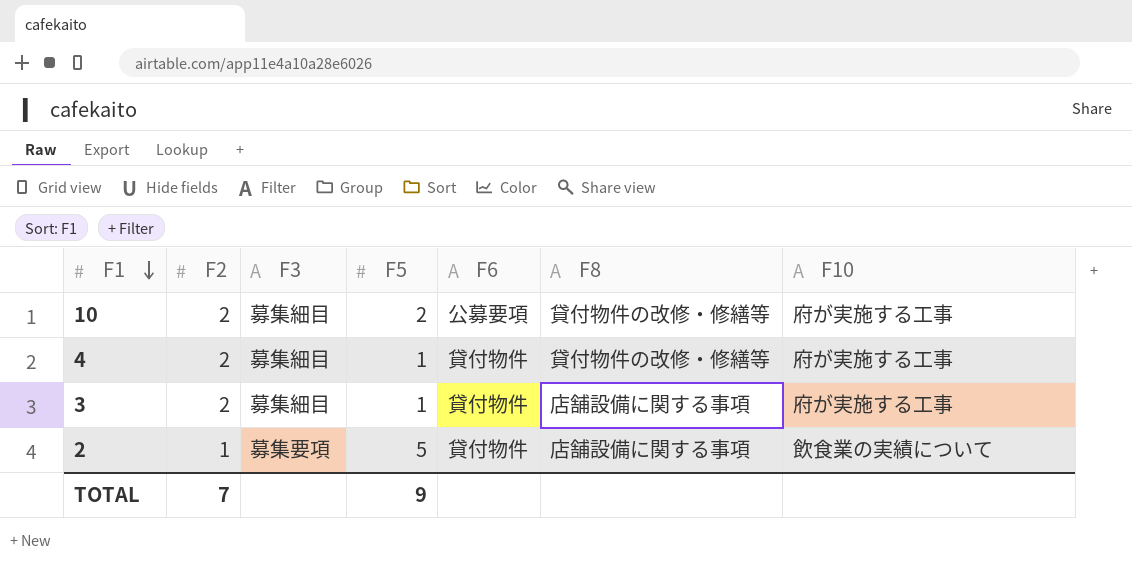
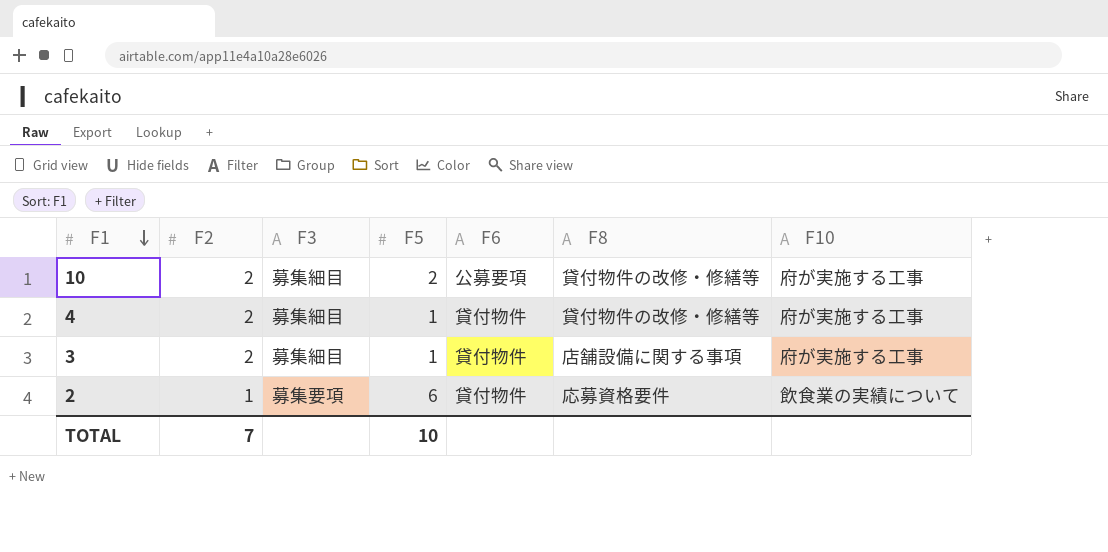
2 | F5: 5 -> 6
2 | F8: 店舗設備に関する事項 -> 応募資格要件
TOTAL | F5: 9 -> 10

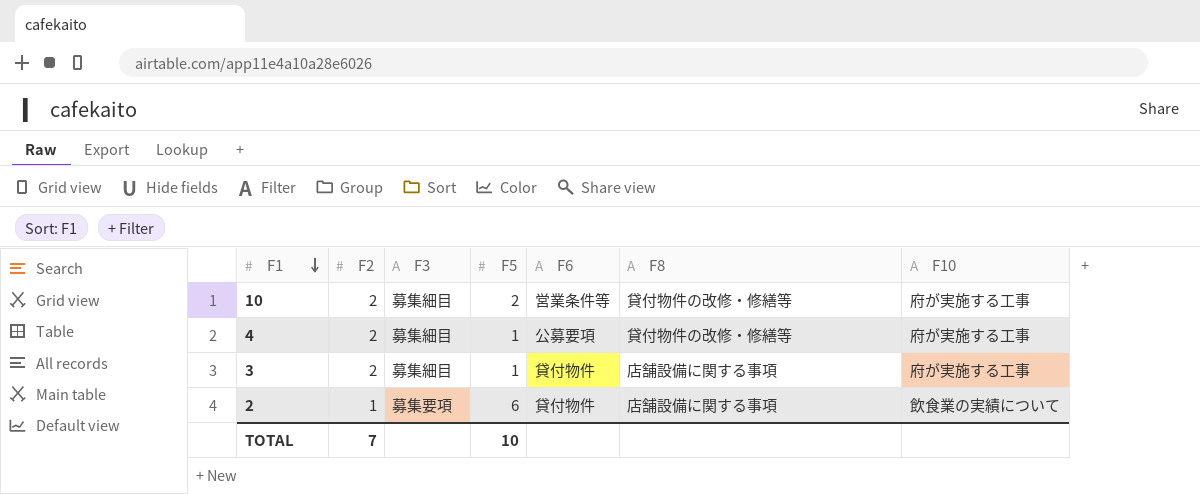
10 | F6: 公募要項 -> 営業条件等
4 | F6: 貸付物件 -> 公募要項
2 | F8: 応募資格要件 -> 店舗設備に関する事項

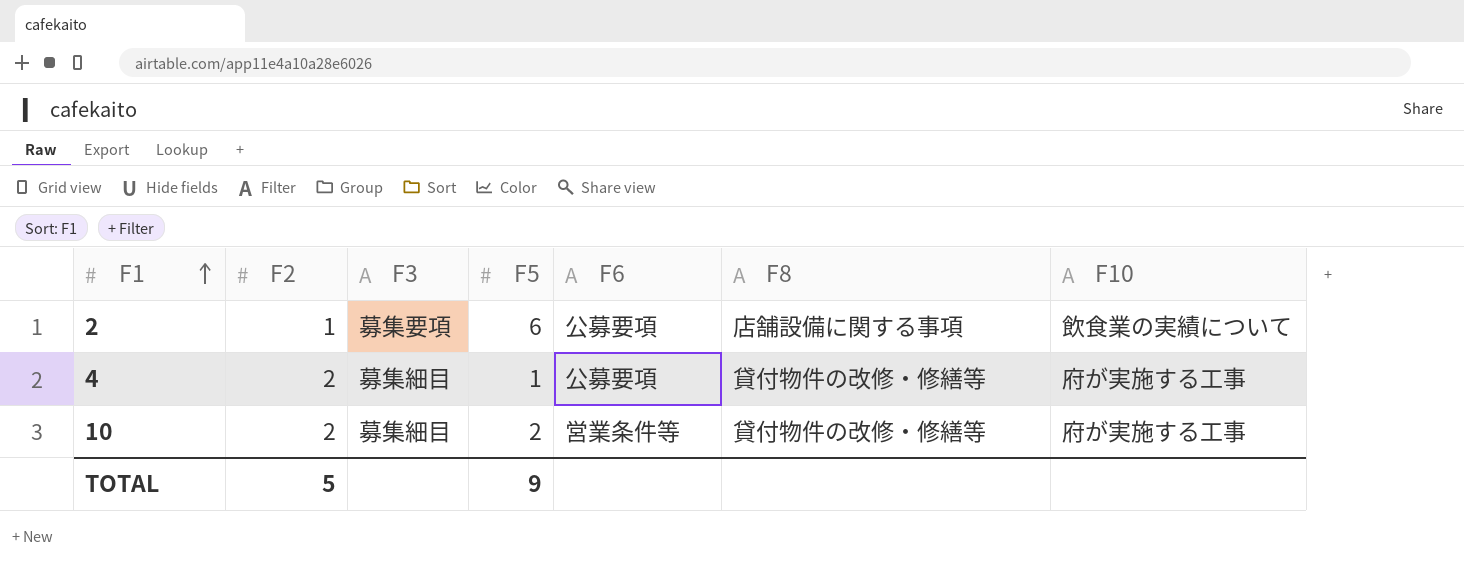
row order: F1 descending -> F1 ascending
row 3: 2 | 募集細目 | 1 | 貸付物件 | 店舗設備に関する事項 | 府が実施する工事 -> none
2 | F6: 貸付物件 -> 公募要項
TOTAL | F2: 7 -> 5
TOTAL | F5: 10 -> 9

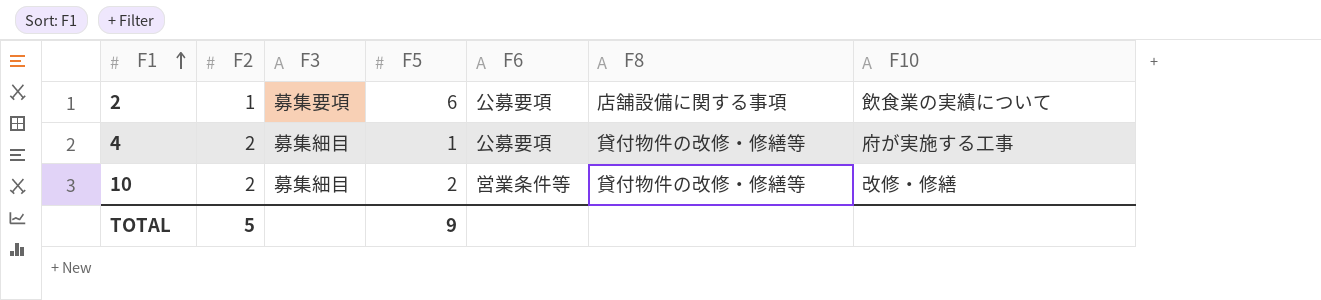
10 | F10: 府が実施する工事 -> 改修・修繕

